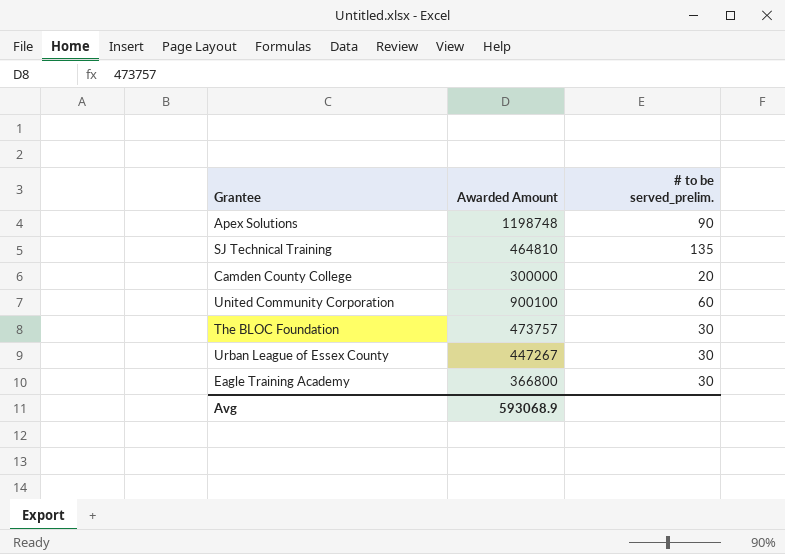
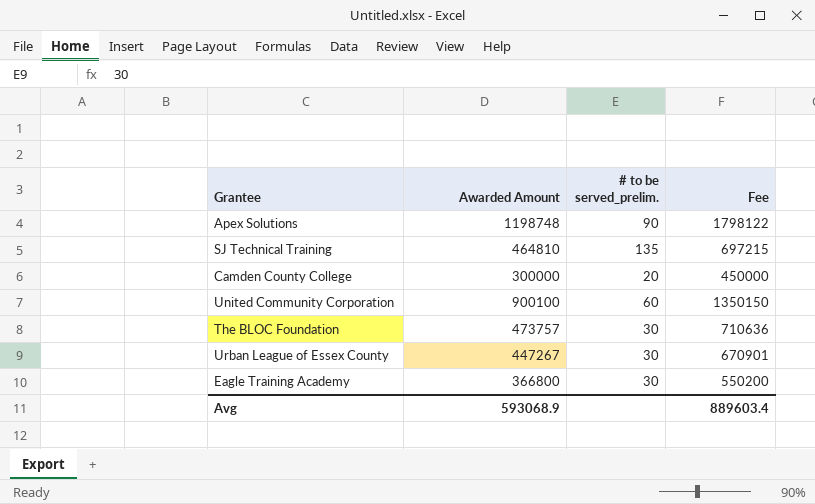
column Fee | formula: none -> [Awarded Amount] * 1.5

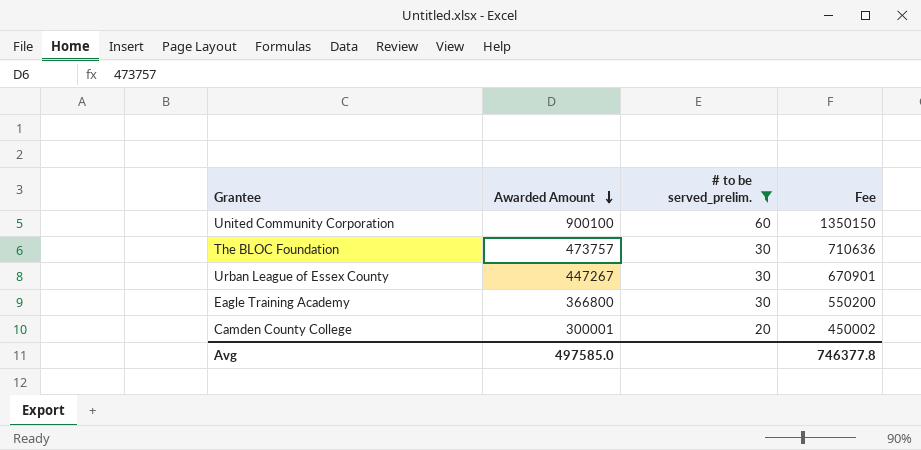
filter: none -> # to be served_prelim. <= 60
row order: none -> Awarded Amount descending
Camden County College | Awarded Amount: 300000 -> 300001
Camden County College | Fee: 450000 -> 450002
Avg | Awarded Amount: 593068.9 -> 497585.0
Avg | Fee: 889603.4 -> 746377.8

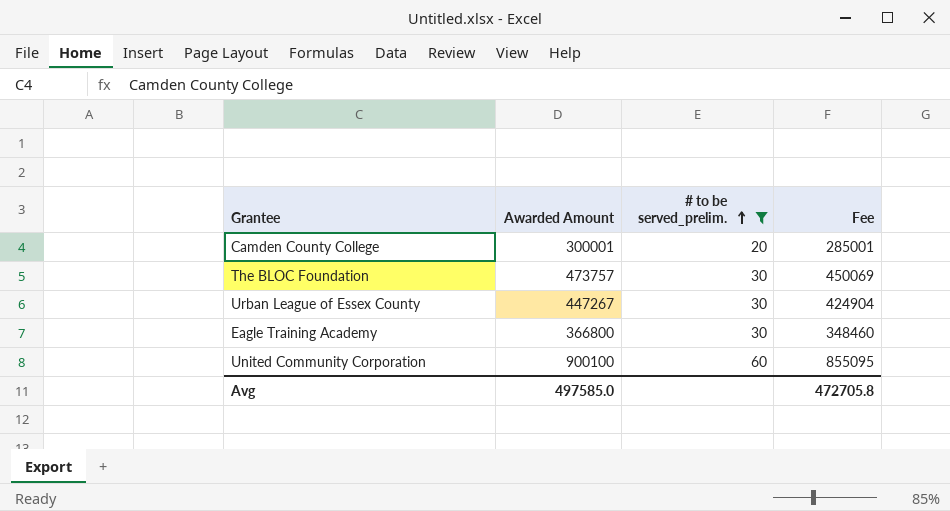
row order: Awarded Amount descending -> # to be served_prelim. ascending
column Fee | formula: [Awarded Amount] * 1.5 -> [Awarded Amount] * 0.95
Avg | Fee: 746377.8 -> 472705.8

